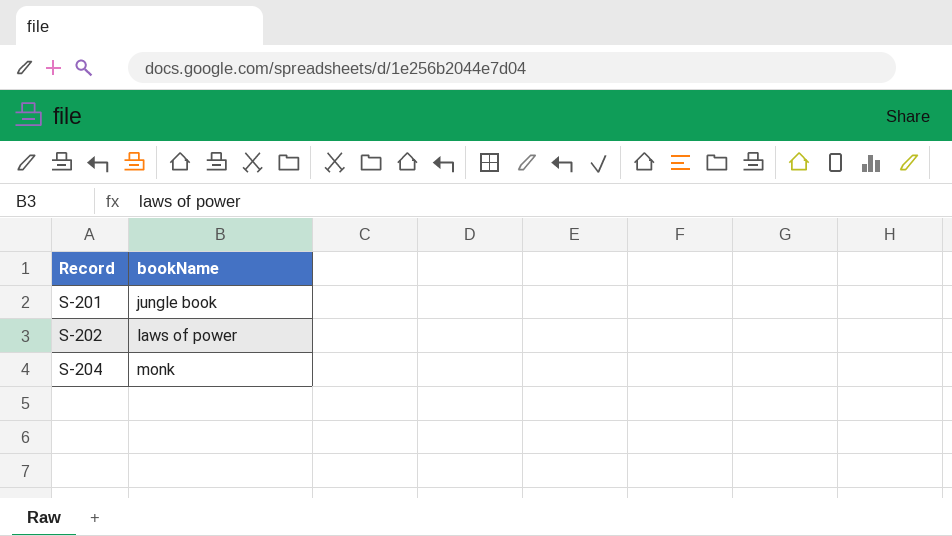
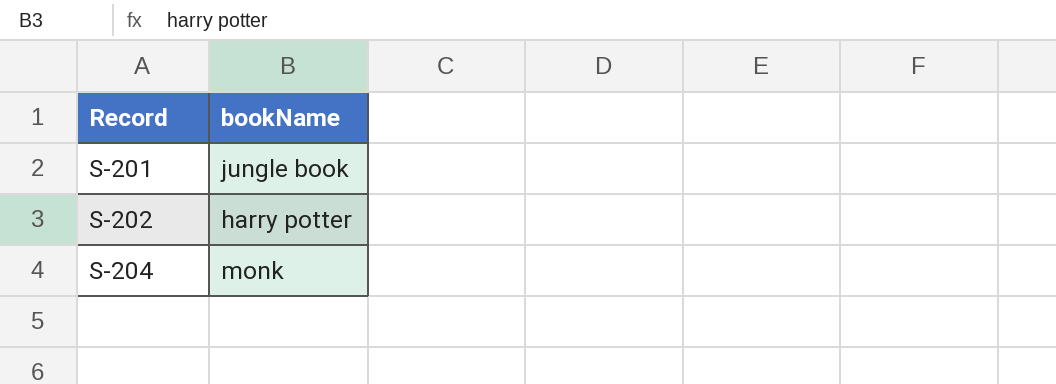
S-202 | bookName: laws of power -> harry potter

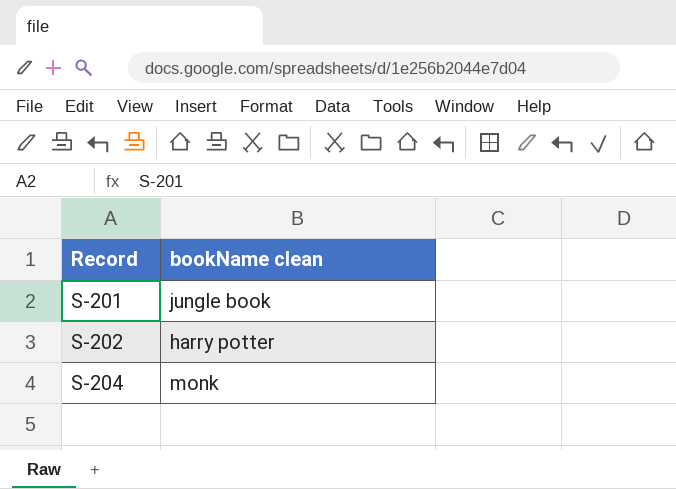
column name: bookName -> bookName clean

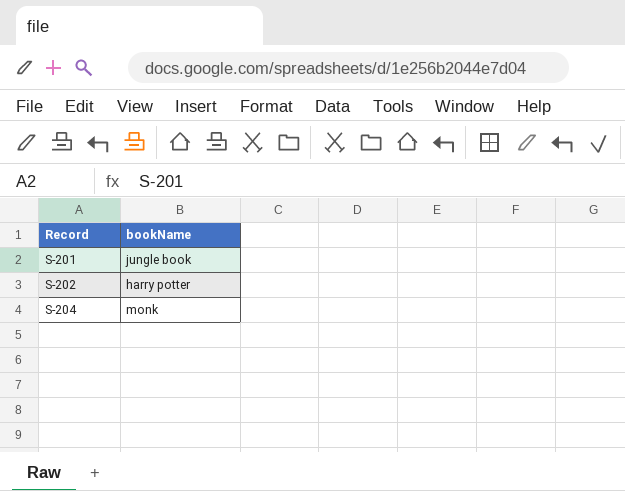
column name: bookName clean -> bookName

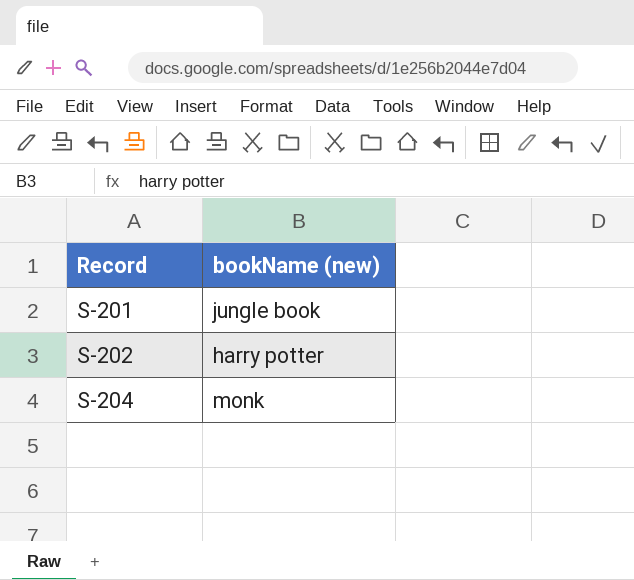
column name: bookName -> bookName (new)

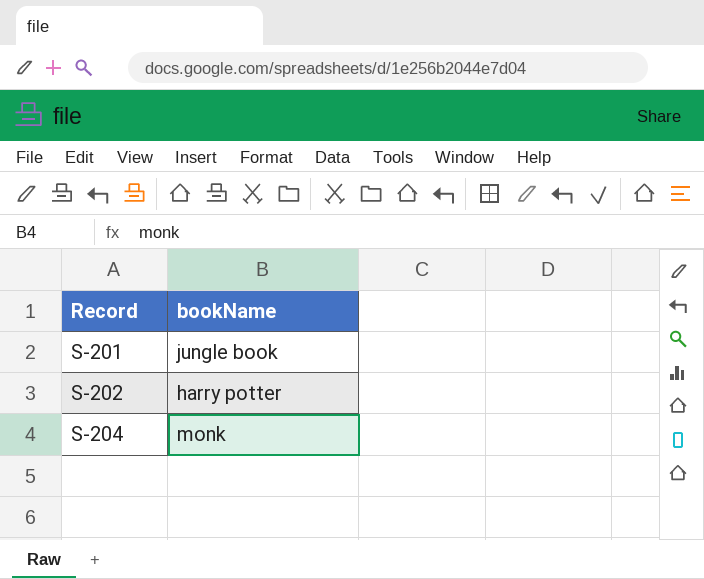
column name: bookName (new) -> bookName

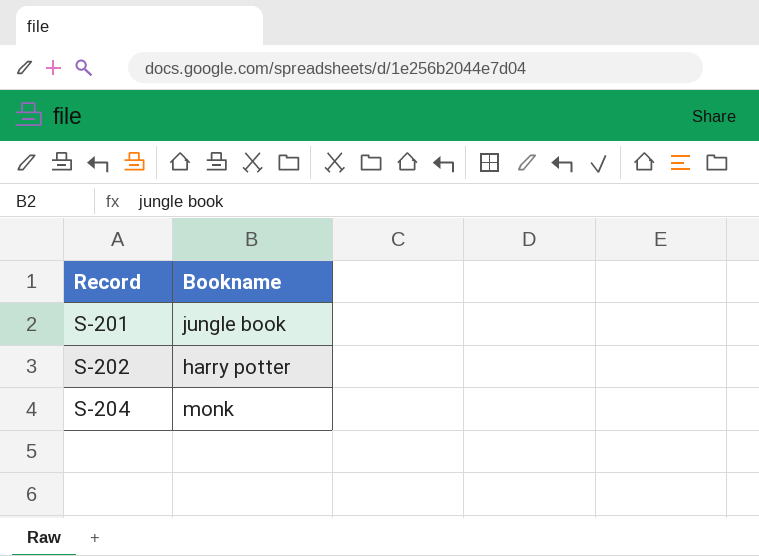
column name: bookName -> Bookname

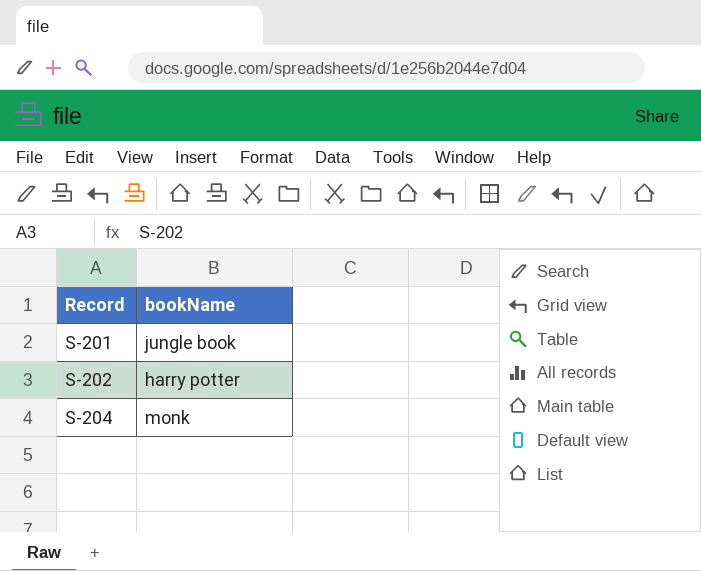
column name: Bookname -> bookName

